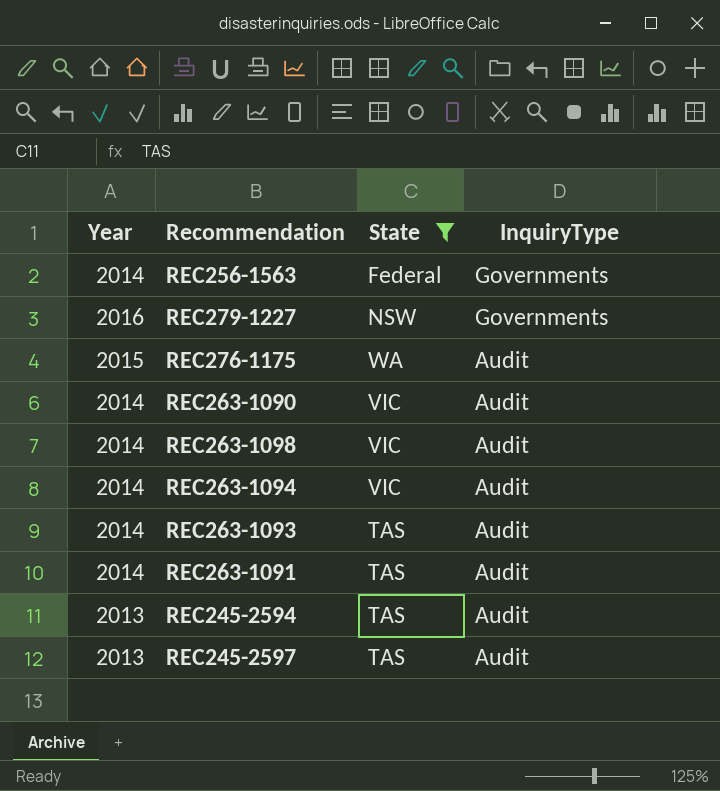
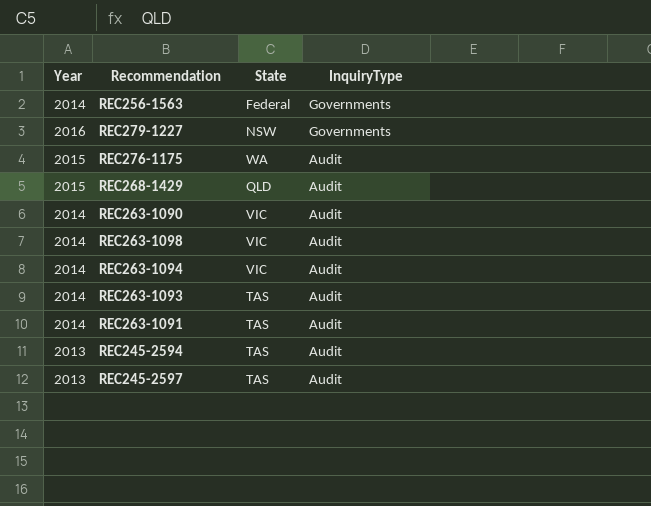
filter: State != QLD -> none

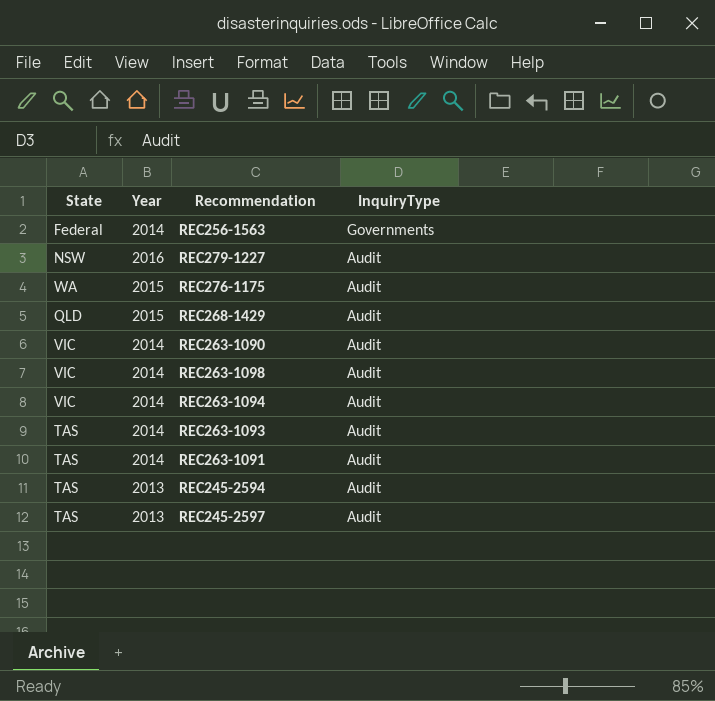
column State | position: 3 -> 1
REC279-1227 | InquiryType: Governments -> Audit

